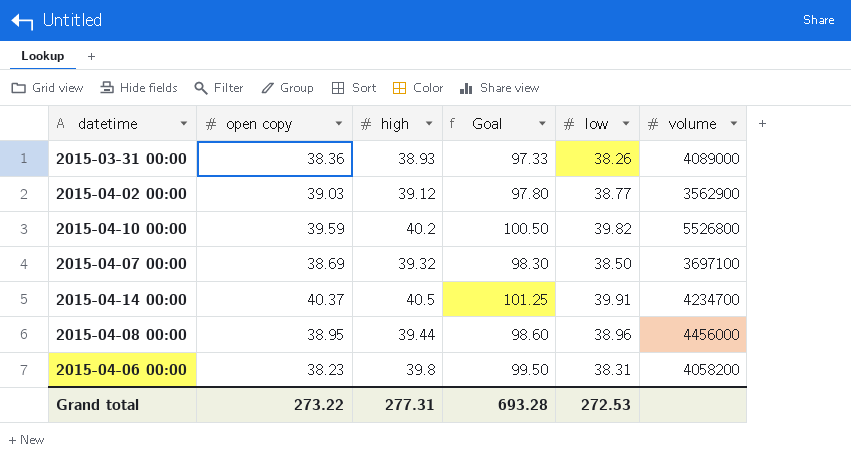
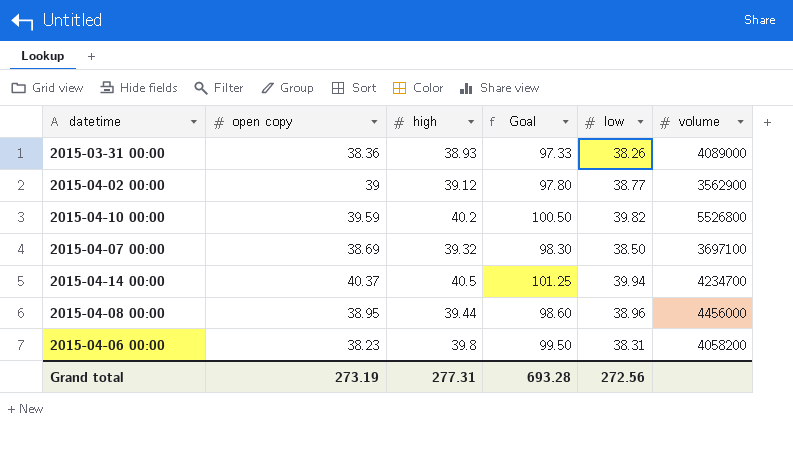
2015-04-02 00:00 | open copy: 39.03 -> 39
2015-04-14 00:00 | low: 39.91 -> 39.94
Grand total | open copy: 273.22 -> 273.19
Grand total | low: 272.53 -> 272.56

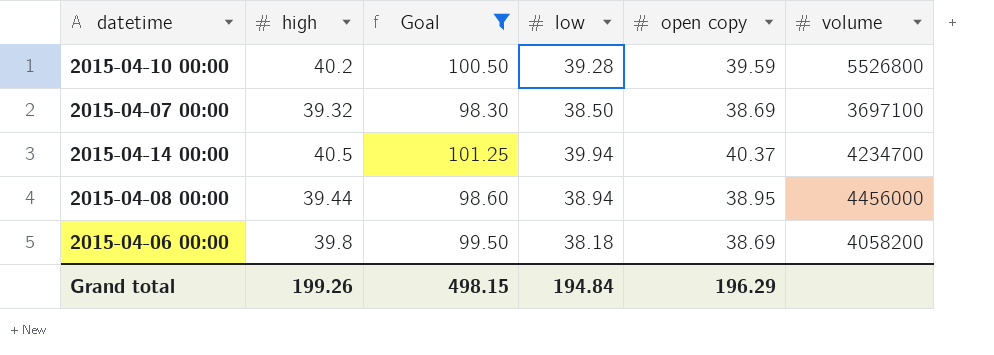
filter: none -> Goal >= 98.30
column open copy | position: 2 -> 5
2015-04-10 00:00 | low: 39.82 -> 39.28
2015-04-08 00:00 | low: 38.96 -> 38.94
2015-04-06 00:00 | low: 38.31 -> 38.18
2015-04-06 00:00 | open copy: 38.23 -> 38.69
Grand total | high: 277.31 -> 199.26
Grand total | Goal: 693.28 -> 498.15
Grand total | low: 272.56 -> 194.84
Grand total | open copy: 273.19 -> 196.29

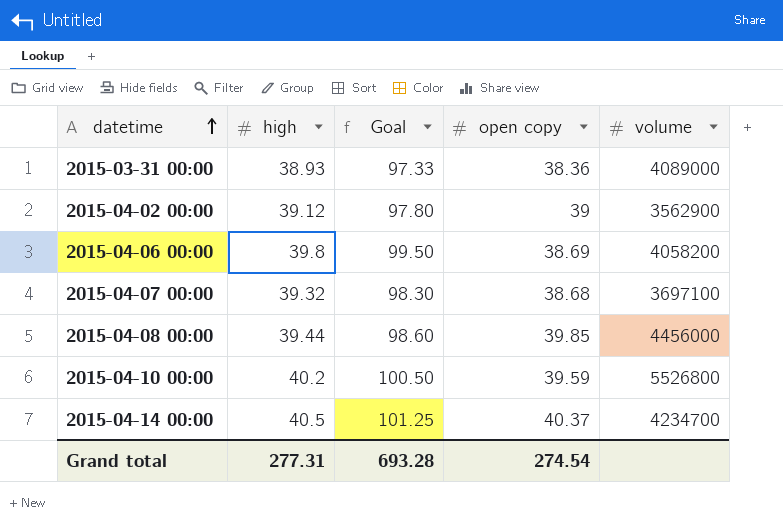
filter: Goal >= 98.30 -> none
row order: none -> datetime ascending
column low | position: 4 -> none
2015-04-07 00:00 | open copy: 38.69 -> 38.68
2015-04-08 00:00 | open copy: 38.95 -> 39.85
Grand total | high: 199.26 -> 277.31
Grand total | Goal: 498.15 -> 693.28
Grand total | open copy: 196.29 -> 274.54

